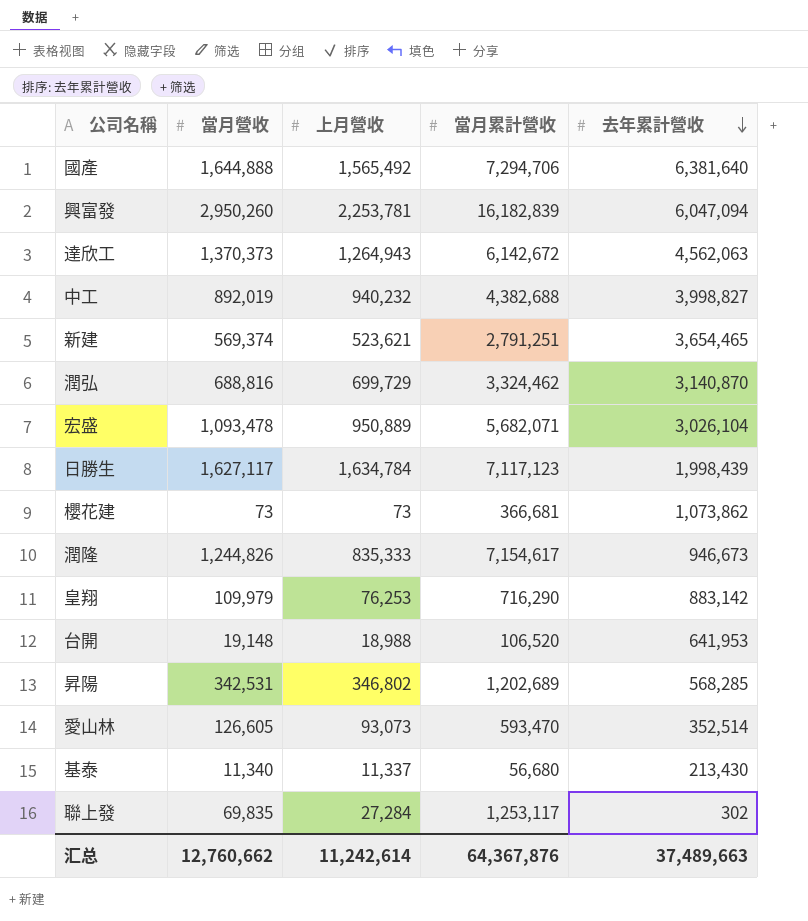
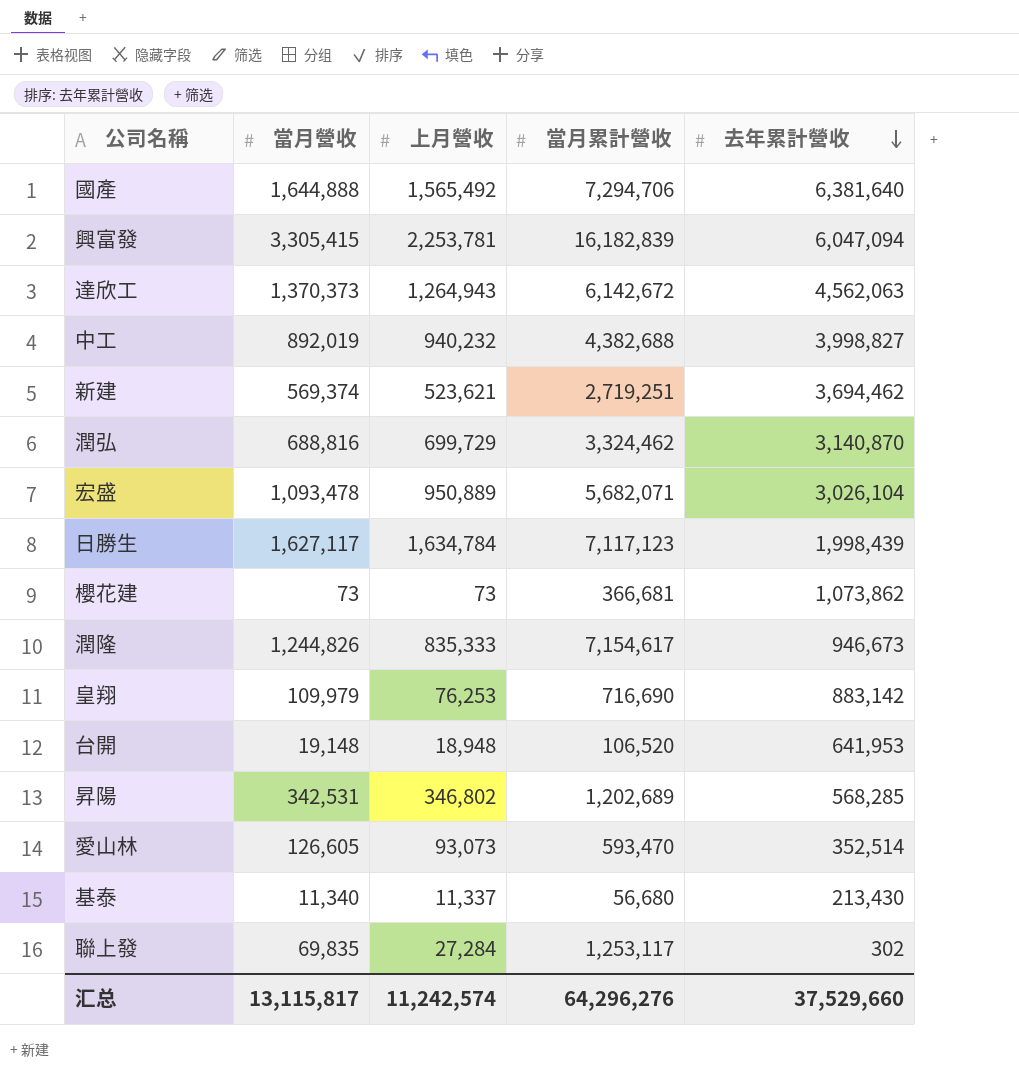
興富發 | 當月營收: 2,950,260 -> 3,305,415
新建 | 當月累計營收: 2,791,251 -> 2,719,251
新建 | 去年累計營收: 3,654,465 -> 3,694,462
皇翔 | 當月累計營收: 716,290 -> 716,690
台開 | 上月營收: 18,988 -> 18,948
汇总 | 當月營收: 12,760,662 -> 13,115,817
汇总 | 上月營收: 11,242,614 -> 11,242,574
汇总 | 當月累計營收: 64,367,876 -> 64,296,276
汇总 | 去年累計營收: 37,489,663 -> 37,529,660

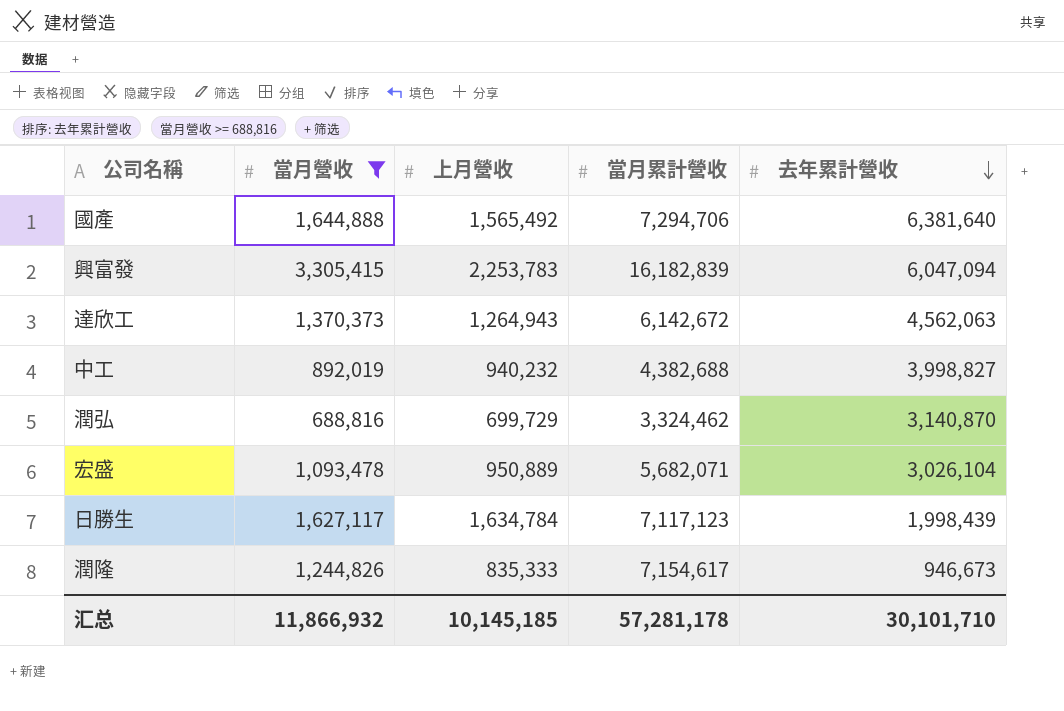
filter: none -> 當月營收 >= 688,816
興富發 | 上月營收: 2,253,781 -> 2,253,783
汇总 | 當月營收: 13,115,817 -> 11,866,932
汇总 | 上月營收: 11,242,574 -> 10,145,185
汇总 | 當月累計營收: 64,296,276 -> 57,281,178
汇总 | 去年累計營收: 37,529,660 -> 30,101,710

